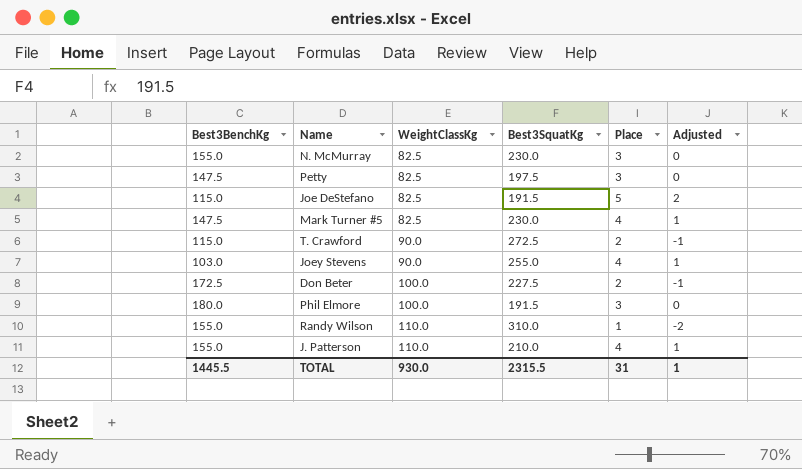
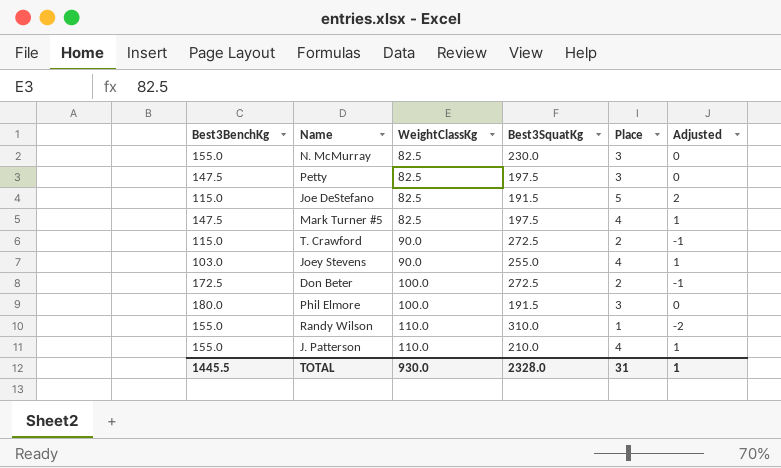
Mark Turner #5 | Best3SquatKg: 230.0 -> 197.5
Don Beter | Best3SquatKg: 227.5 -> 272.5
TOTAL | Best3SquatKg: 2315.5 -> 2328.0

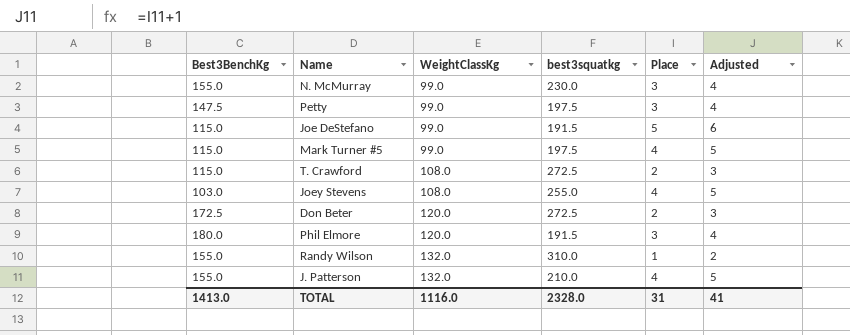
column name: Best3SquatKg -> best3squatkg
column Adjusted | formula: [Place] - 3 -> [Place] + 1
N. McMurray | WeightClassKg: 82.5 -> 99.0
Petty | WeightClassKg: 82.5 -> 99.0
Joe DeStefano | WeightClassKg: 82.5 -> 99.0
Mark Turner #5 | Best3BenchKg: 147.5 -> 115.0
Mark Turner #5 | WeightClassKg: 82.5 -> 99.0
T. Crawford | WeightClassKg: 90.0 -> 108.0
Joey Stevens | WeightClassKg: 90.0 -> 108.0
Don Beter | WeightClassKg: 100.0 -> 120.0
Phil Elmore | WeightClassKg: 100.0 -> 120.0
Randy Wilson | WeightClassKg: 110.0 -> 132.0
J. Patterson | WeightClassKg: 110.0 -> 132.0
TOTAL | Best3BenchKg: 1445.5 -> 1413.0
TOTAL | WeightClassKg: 930.0 -> 1116.0
TOTAL | Adjusted: 1 -> 41

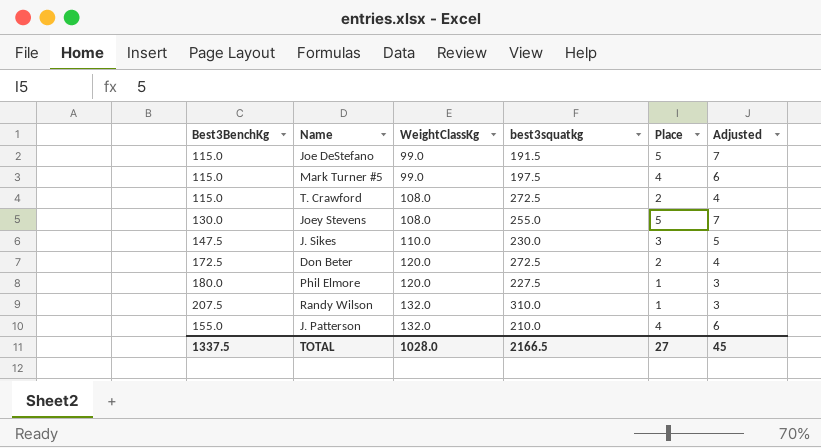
column Adjusted | formula: [Place] + 1 -> [Place] + 2
row N. McMurray: 155.0 | 99.0 | 230.0 | 3 | 4 -> none
row Petty: 147.5 | 99.0 | 197.5 | 3 | 4 -> none
Joey Stevens | Best3BenchKg: 103.0 -> 130.0
Joey Stevens | Place: 4 -> 5
row J. Sikes: none -> 147.5 | 110.0 | 230.0 | 3 | 5
Phil Elmore | best3squatkg: 191.5 -> 227.5
Phil Elmore | Place: 3 -> 1
Randy Wilson | Best3BenchKg: 155.0 -> 207.5
TOTAL | Best3BenchKg: 1413.0 -> 1337.5
TOTAL | WeightClassKg: 1116.0 -> 1028.0
TOTAL | best3squatkg: 2328.0 -> 2166.5
TOTAL | Place: 31 -> 27
TOTAL | Adjusted: 41 -> 45

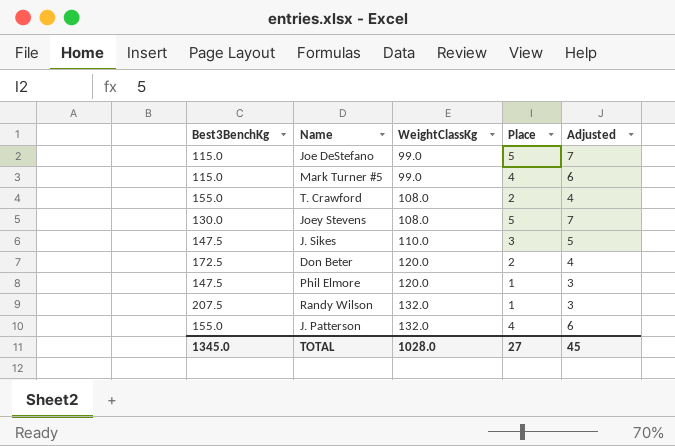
column best3squatkg | position: 4 -> none
T. Crawford | Best3BenchKg: 115.0 -> 155.0
Phil Elmore | Best3BenchKg: 180.0 -> 147.5
TOTAL | Best3BenchKg: 1337.5 -> 1345.0

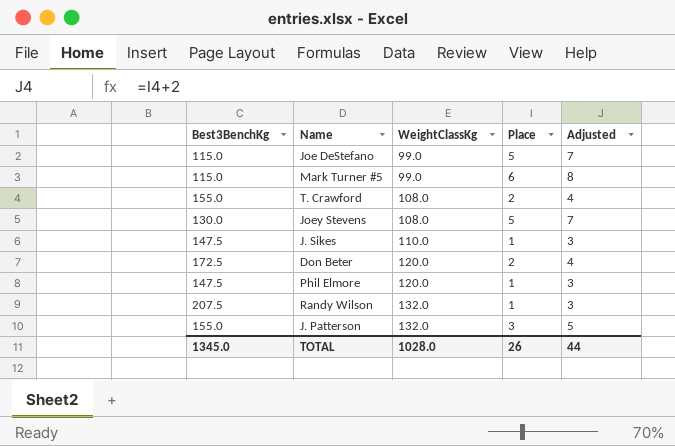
Mark Turner #5 | Place: 4 -> 6
Mark Turner #5 | Adjusted: 6 -> 8
J. Sikes | Place: 3 -> 1
J. Sikes | Adjusted: 5 -> 3
J. Patterson | Place: 4 -> 3
J. Patterson | Adjusted: 6 -> 5
TOTAL | Place: 27 -> 26
TOTAL | Adjusted: 45 -> 44

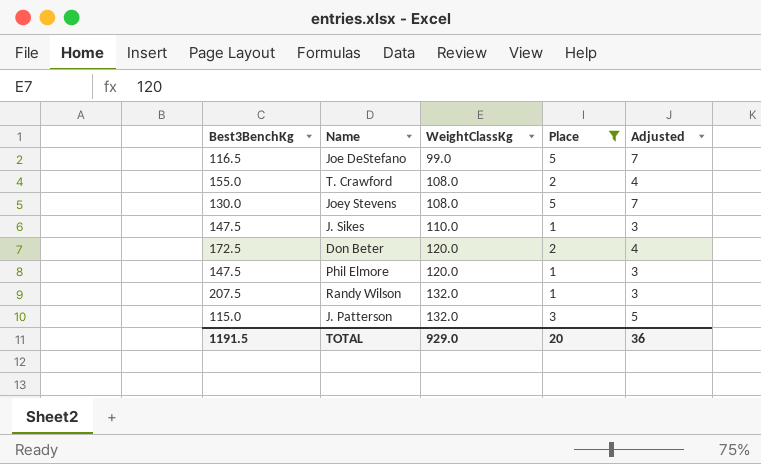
filter: none -> Place != 6
Joe DeStefano | Best3BenchKg: 115.0 -> 116.5
J. Patterson | Best3BenchKg: 155.0 -> 115.0
TOTAL | Best3BenchKg: 1345.0 -> 1191.5
TOTAL | WeightClassKg: 1028.0 -> 929.0
TOTAL | Place: 26 -> 20
TOTAL | Adjusted: 44 -> 36

